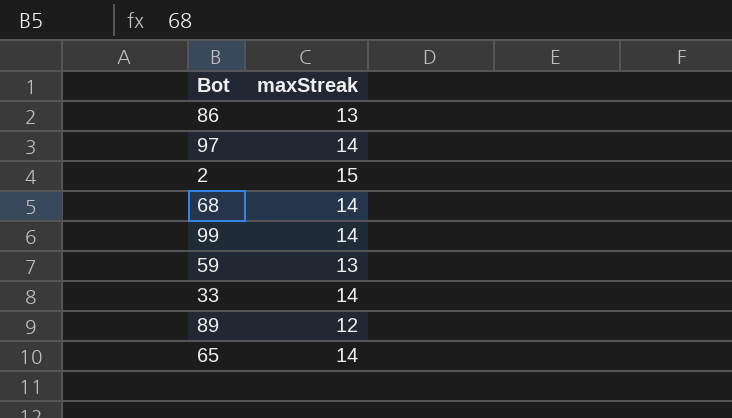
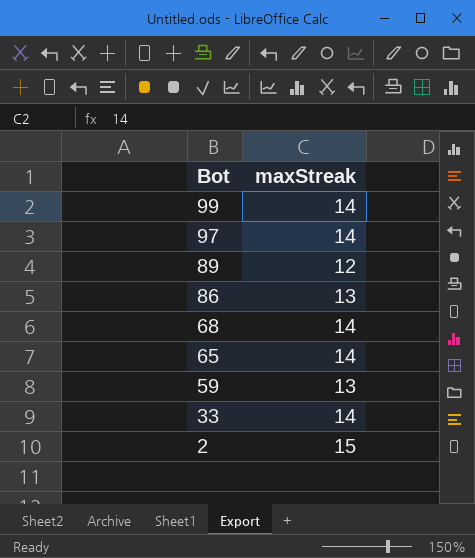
row order: none -> Bot descending

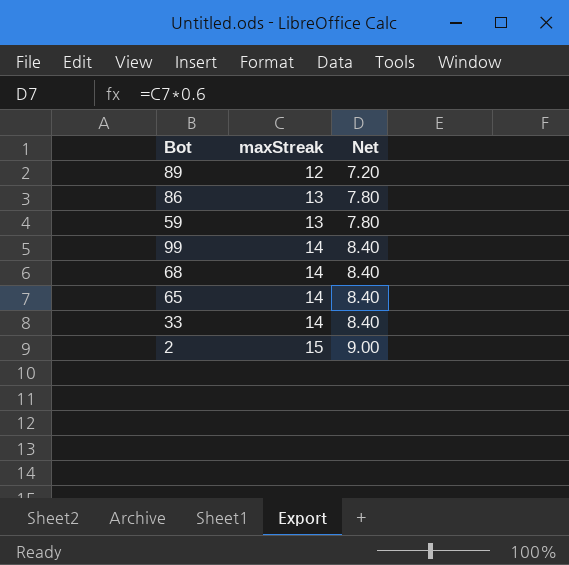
row order: Bot descending -> maxStreak ascending
column Net | formula: none -> [maxStreak] * 0.6
row 97: 14 -> none

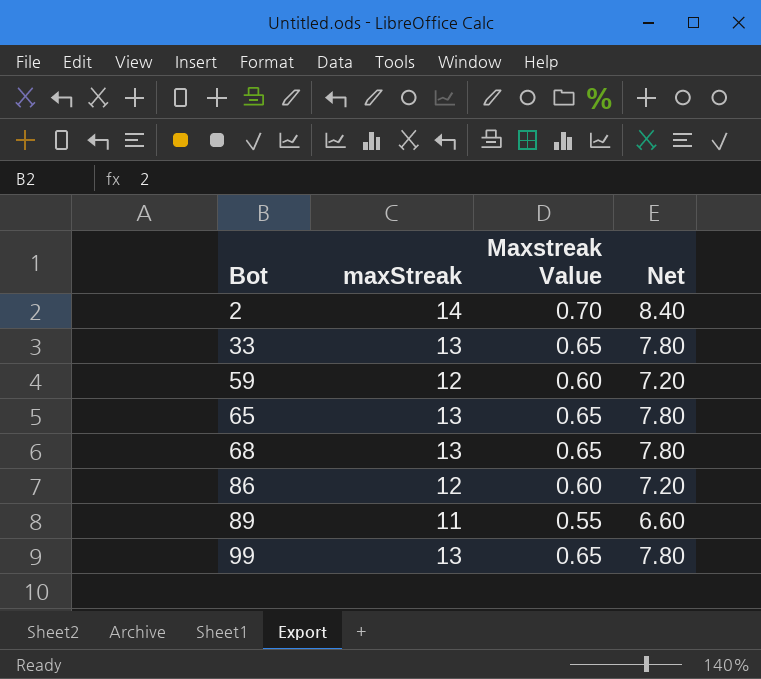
row order: maxStreak ascending -> Bot ascending
column Maxstreak Value | formula: none -> [maxStreak] * 0.05
2 | maxStreak: 15 -> 14
2 | Net: 9.00 -> 8.40
33 | maxStreak: 14 -> 13
33 | Net: 8.40 -> 7.80
59 | maxStreak: 13 -> 12
59 | Net: 7.80 -> 7.20
65 | maxStreak: 14 -> 13
65 | Net: 8.40 -> 7.80
68 | maxStreak: 14 -> 13
68 | Net: 8.40 -> 7.80
86 | maxStreak: 13 -> 12
86 | Net: 7.80 -> 7.20
89 | maxStreak: 12 -> 11
89 | Net: 7.20 -> 6.60
99 | maxStreak: 14 -> 13
99 | Net: 8.40 -> 7.80

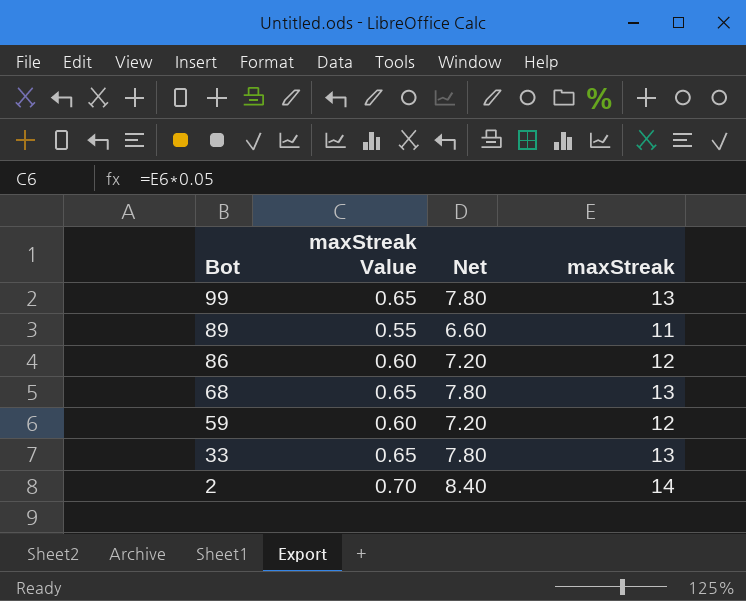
row order: Bot ascending -> Bot descending
column name: Maxstreak Value -> maxStreak Value
column maxStreak | position: 2 -> 4
row 65: 13 | 0.65 | 7.80 -> none

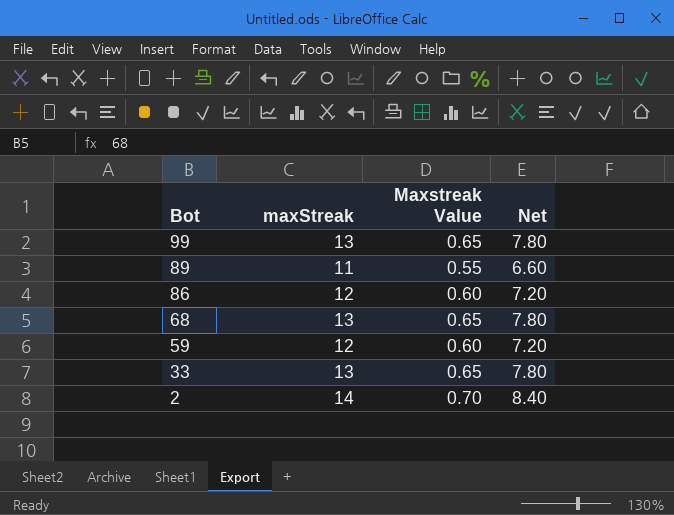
column maxStreak | position: 4 -> 2
column name: maxStreak Value -> Maxstreak Value

